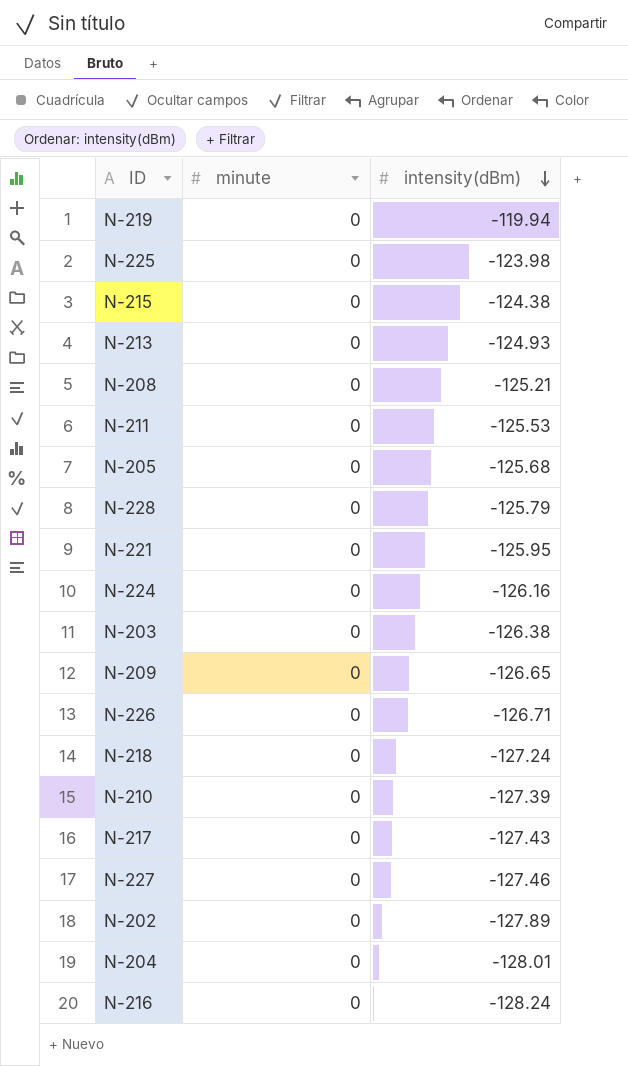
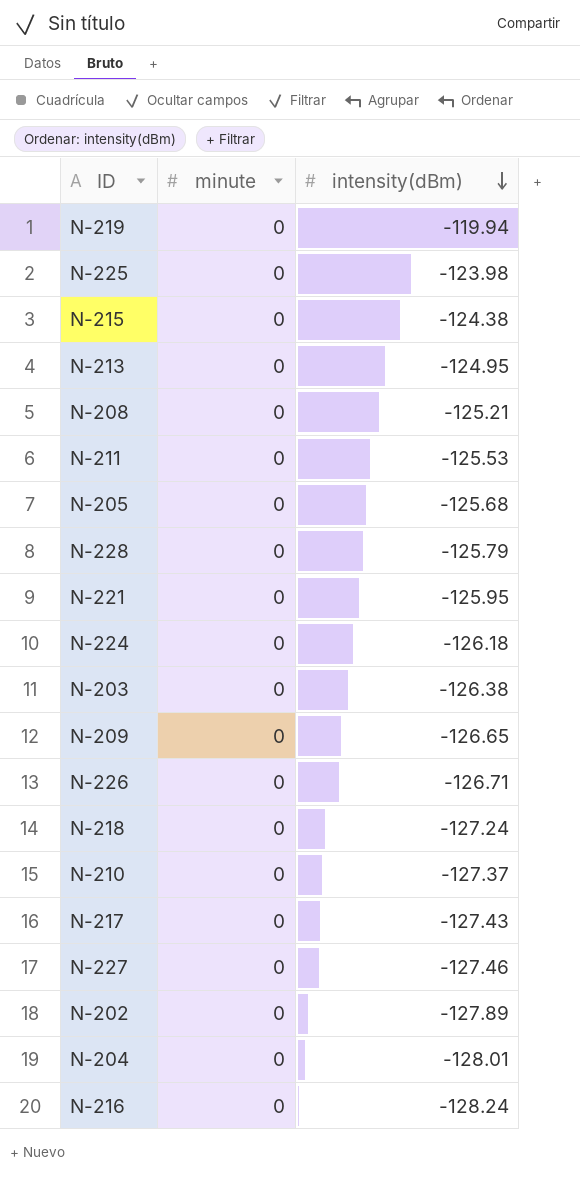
N-213 | intensity(dBm): -124.93 -> -124.95
N-224 | intensity(dBm): -126.16 -> -126.18
N-210 | intensity(dBm): -127.39 -> -127.37

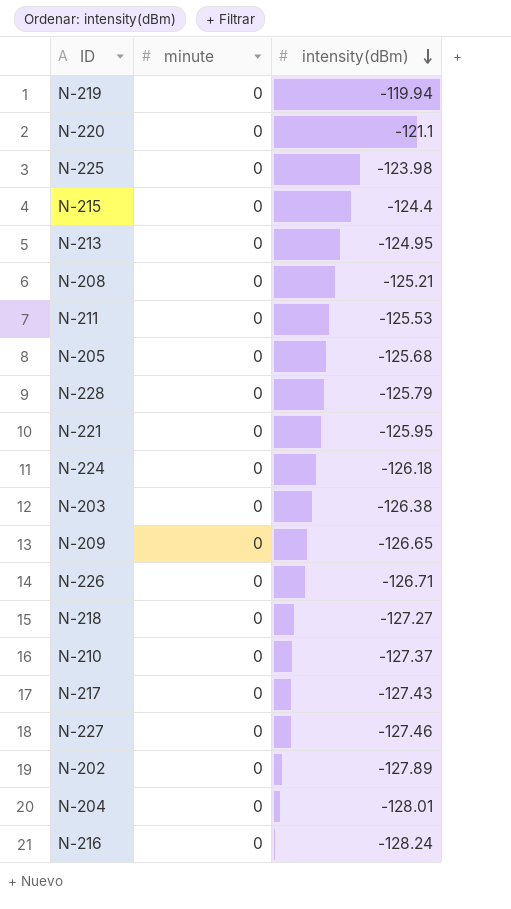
row N-220: none -> 0 | -121.1
N-215 | intensity(dBm): -124.38 -> -124.4
N-218 | intensity(dBm): -127.24 -> -127.27

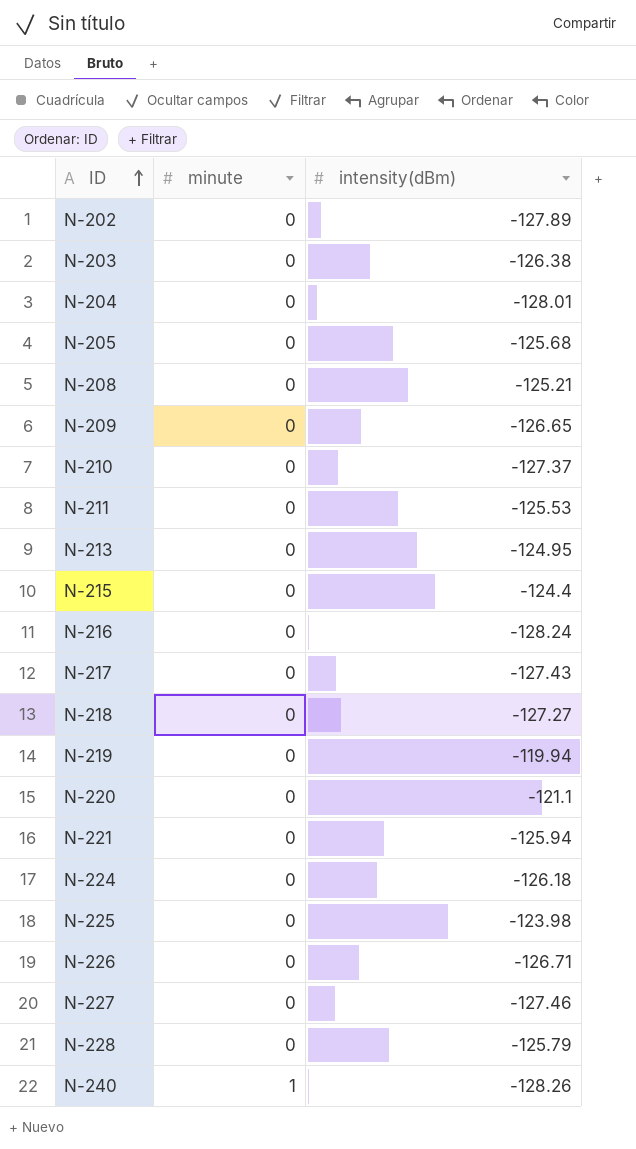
row order: intensity(dBm) descending -> ID ascending
N-221 | intensity(dBm): -125.95 -> -125.94
row N-240: none -> 1 | -128.26

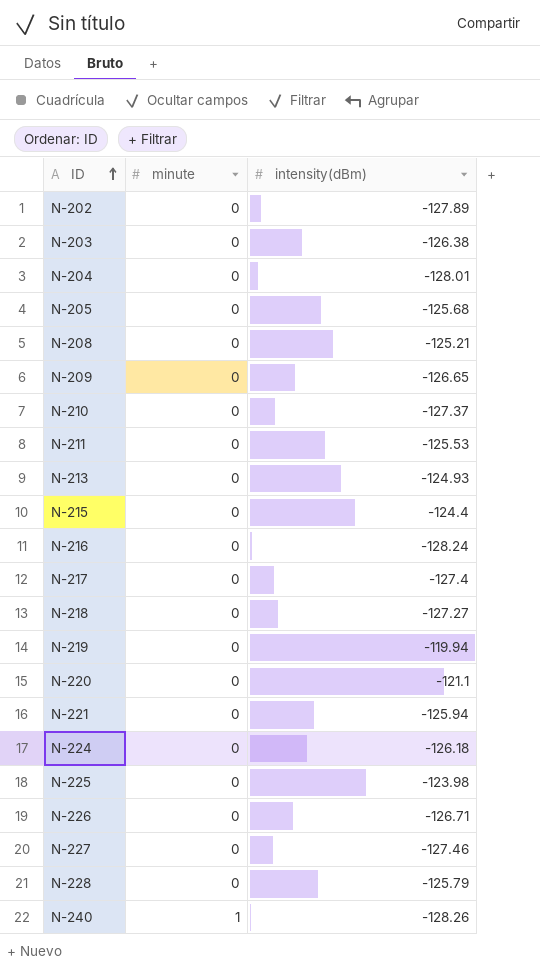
N-213 | intensity(dBm): -124.95 -> -124.93
N-217 | intensity(dBm): -127.43 -> -127.4

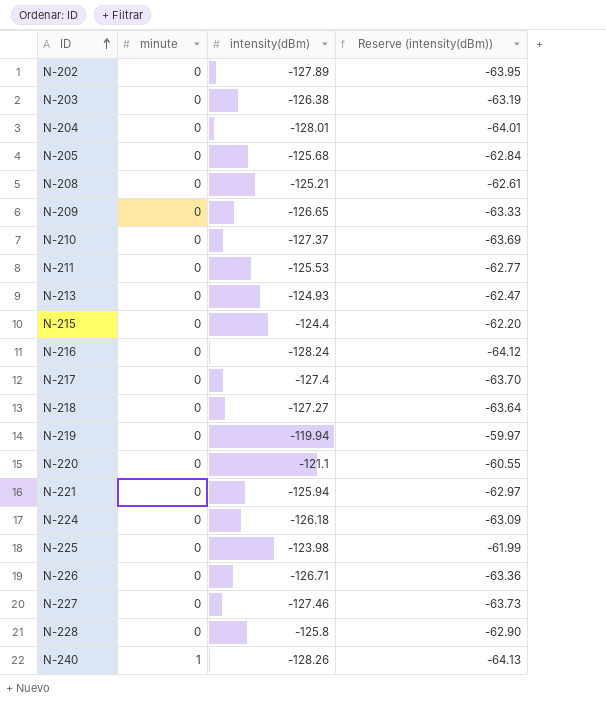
column Reserve (intensity(dBm)) | formula: none -> [intensity(dBm)] * 0.5
N-228 | intensity(dBm): -125.79 -> -125.8

